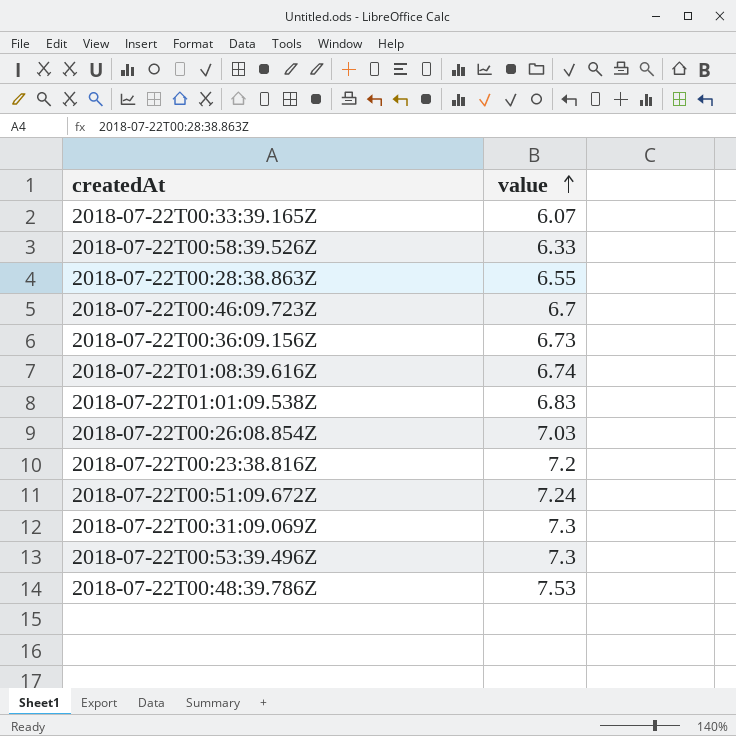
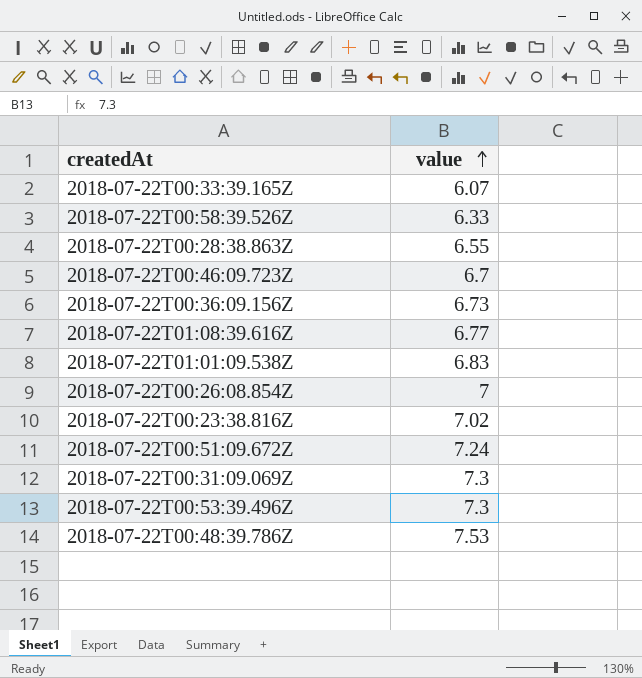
2018-07-22T01:08:39.616Z | value: 6.74 -> 6.77
2018-07-22T00:26:08.854Z | value: 7.03 -> 7
2018-07-22T00:23:38.816Z | value: 7.2 -> 7.02

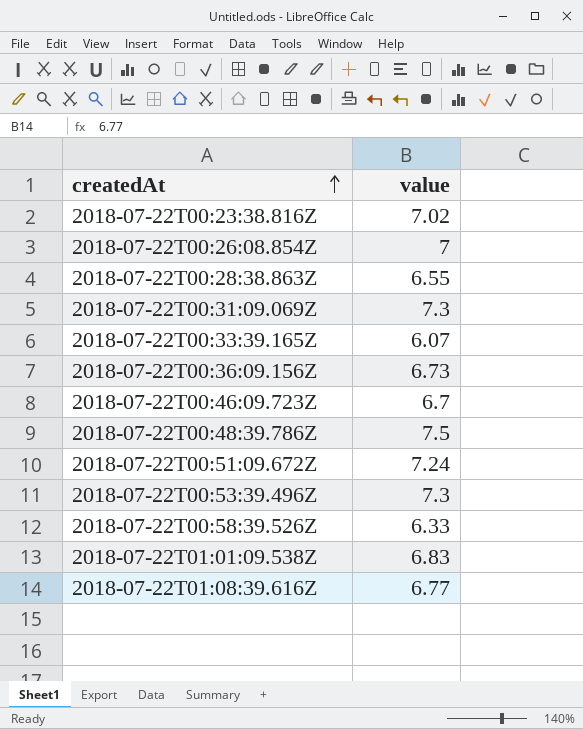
row order: value ascending -> createdAt ascending
2018-07-22T00:48:39.786Z | value: 7.53 -> 7.5

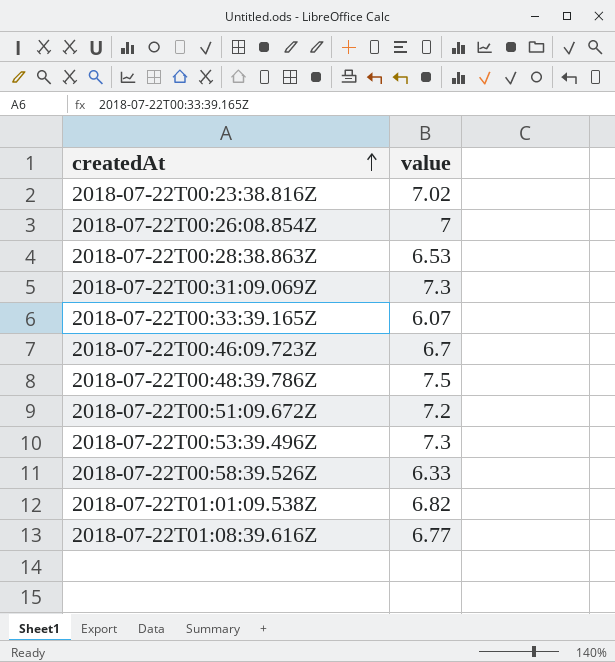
row 2018-07-22T00:36:09.156Z: 6.73 -> none
2018-07-22T00:28:38.863Z | value: 6.55 -> 6.53
2018-07-22T00:51:09.672Z | value: 7.24 -> 7.2
2018-07-22T01:01:09.538Z | value: 6.83 -> 6.82

